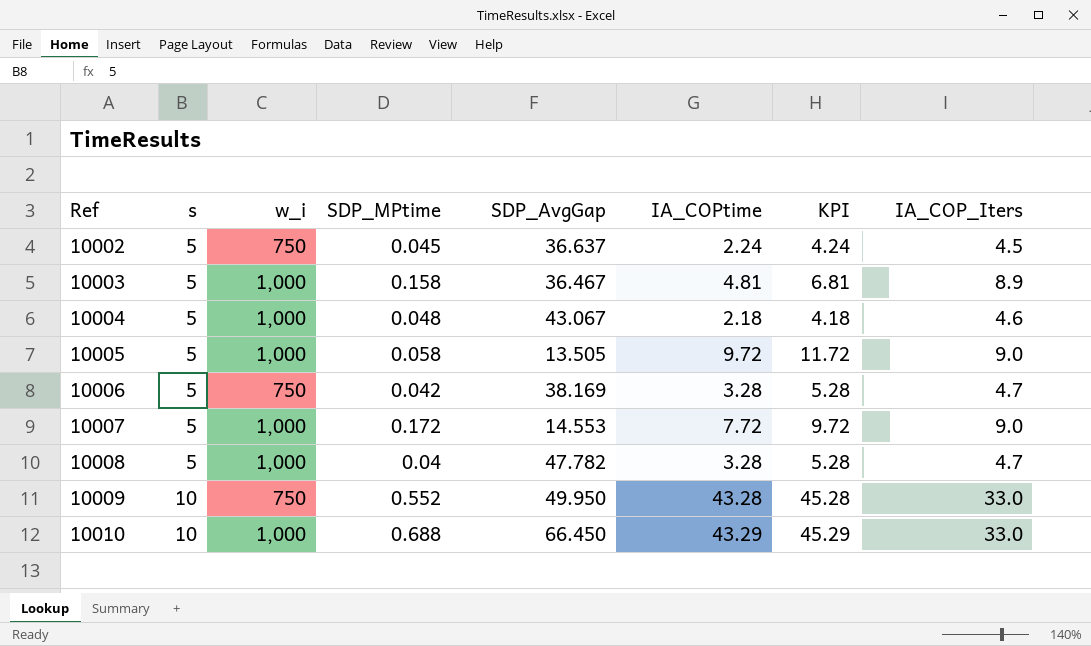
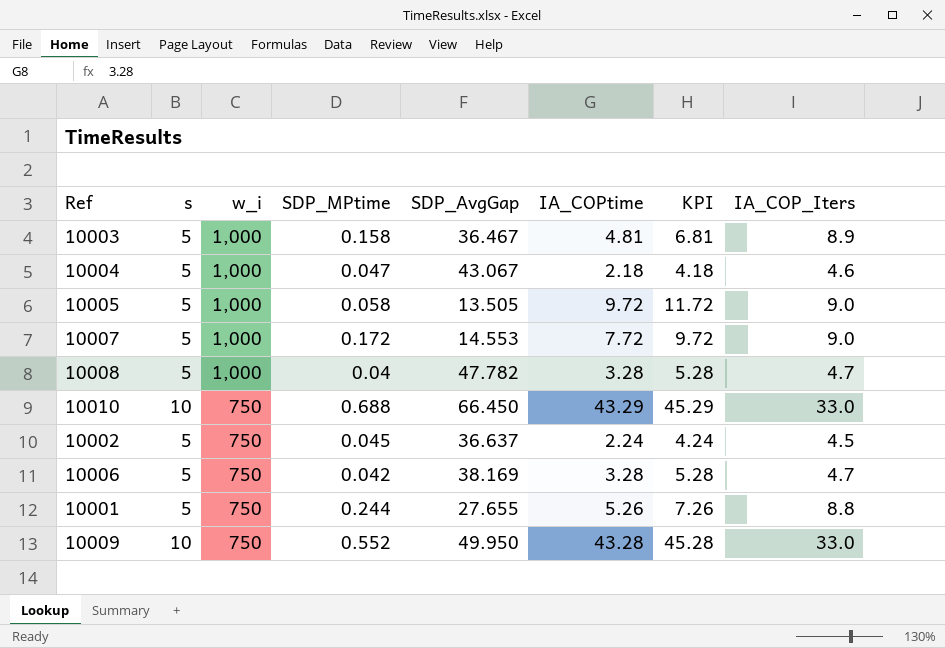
row order: Ref ascending -> w_i descending
10004 | SDP_MPtime: 0.048 -> 0.047
10010 | w_i: 1,000 -> 750
row 10001: none -> 5 | 750 | 0.244 | 27.655 | 5.26 | 7.26 | 8.8

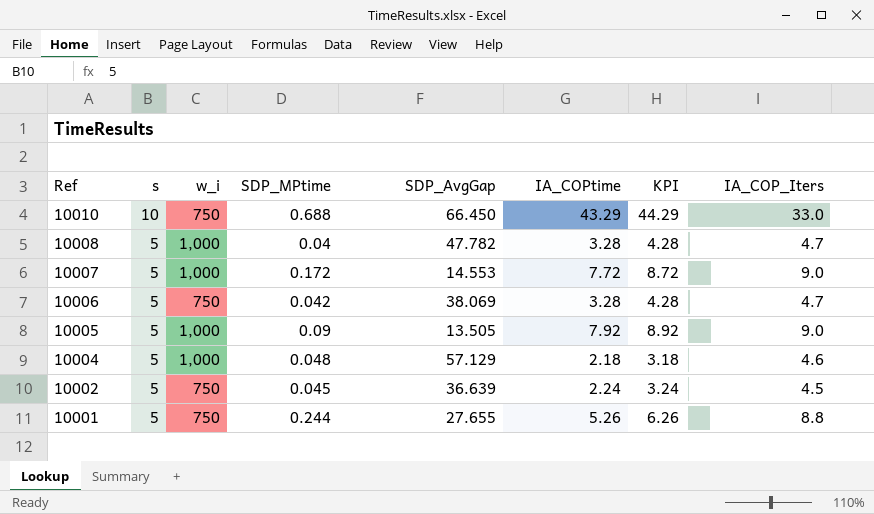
row order: w_i descending -> Ref descending
column KPI | formula: [IA_COPtime] + 2 -> [IA_COPtime] + 1
row 10003: 5 | 1,000 | 0.158 | 36.467 | 4.81 | 6.81 | 8.9 -> none
row 10009: 10 | 750 | 0.552 | 49.950 | 43.28 | 45.28 | 33.0 -> none
10006 | SDP_AvgGap: 38.169 -> 38.069
10005 | SDP_MPtime: 0.058 -> 0.09
10005 | IA_COPtime: 9.72 -> 7.92
10004 | SDP_MPtime: 0.047 -> 0.048
10004 | SDP_AvgGap: 43.067 -> 57.129
10002 | SDP_AvgGap: 36.637 -> 36.639

